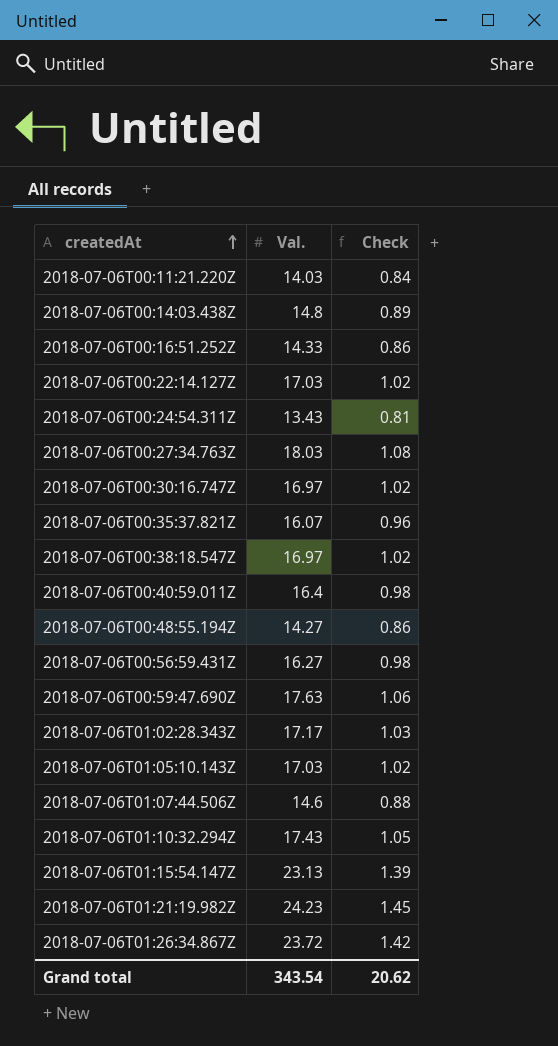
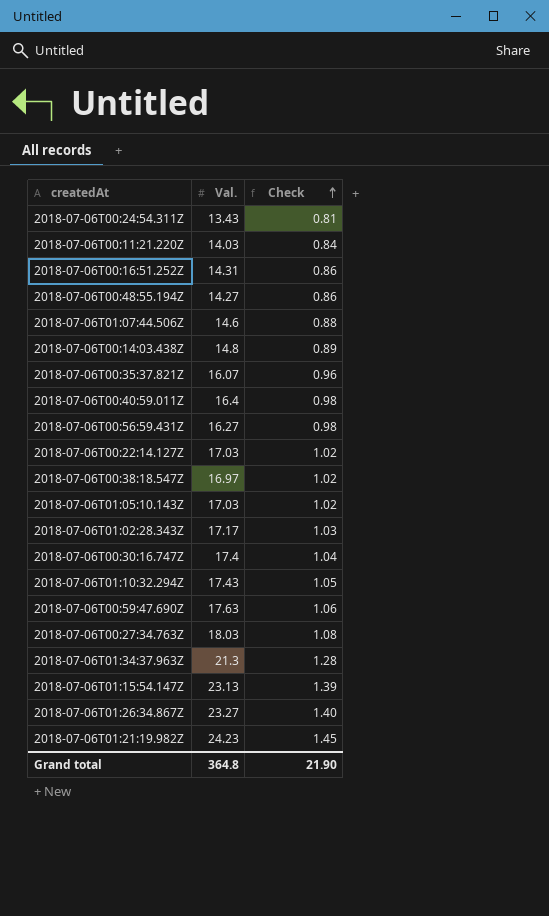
row order: createdAt ascending -> Check ascending
2018-07-06T00:16:51.252Z | Val.: 14.33 -> 14.31
2018-07-06T00:30:16.747Z | Val.: 16.97 -> 17.4
2018-07-06T00:30:16.747Z | Check: 1.02 -> 1.04
row 2018-07-06T01:34:37.963Z: none -> 21.3 | 1.28
2018-07-06T01:26:34.867Z | Val.: 23.72 -> 23.27
2018-07-06T01:26:34.867Z | Check: 1.42 -> 1.40
Grand total | Val.: 343.54 -> 364.8
Grand total | Check: 20.62 -> 21.90

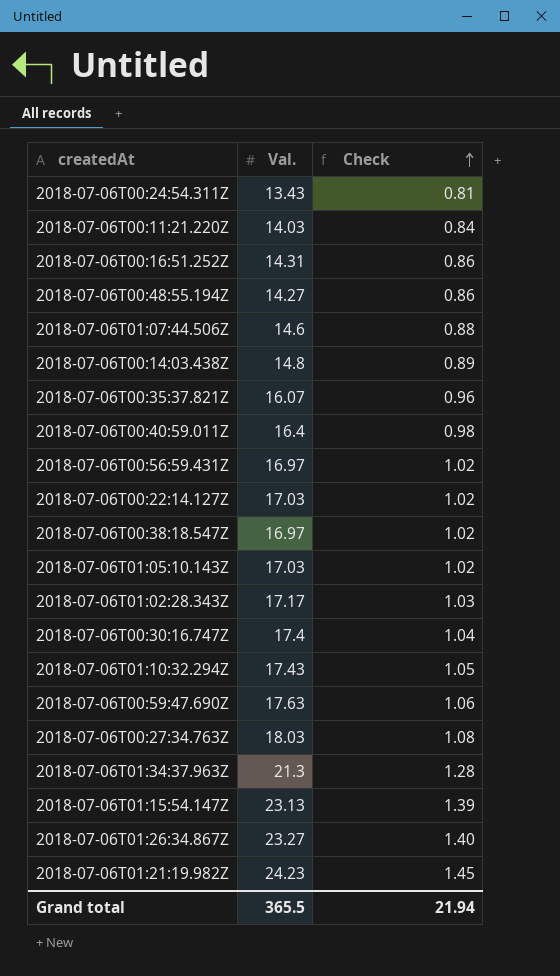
2018-07-06T00:56:59.431Z | Val.: 16.27 -> 16.97
2018-07-06T00:56:59.431Z | Check: 0.98 -> 1.02
Grand total | Val.: 364.8 -> 365.5
Grand total | Check: 21.90 -> 21.94

